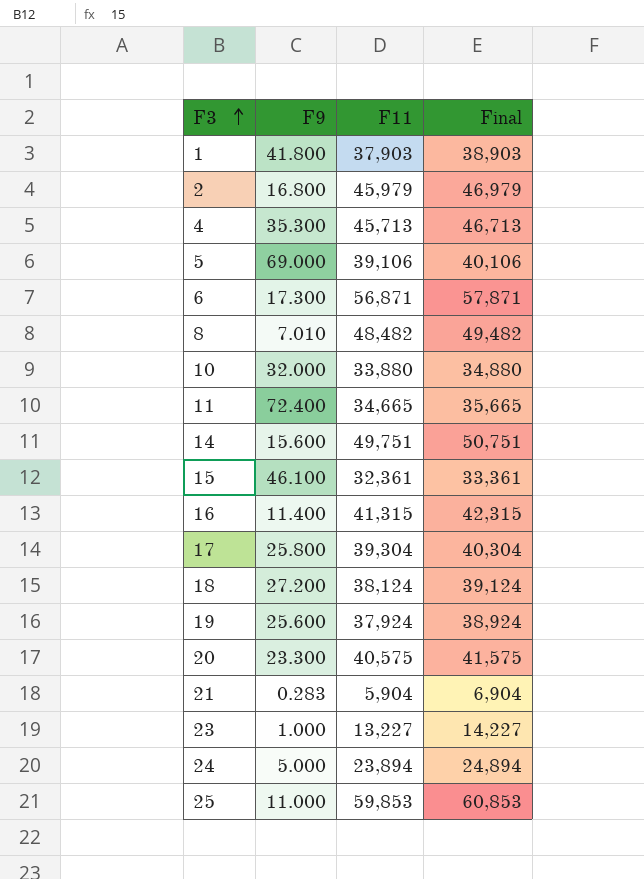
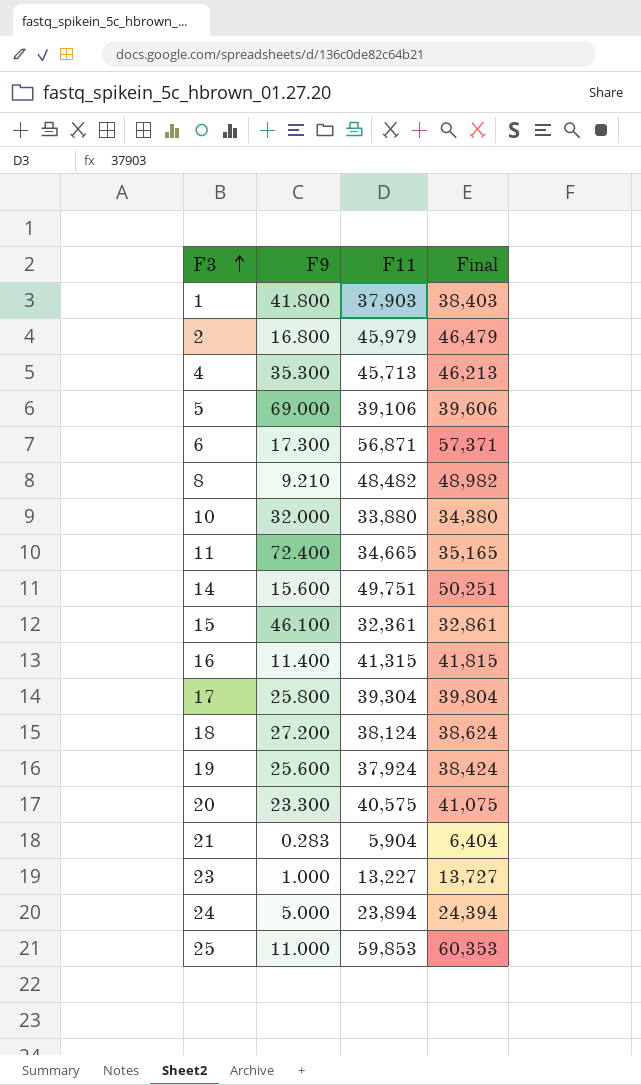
column Final | formula: [F11] + 1000 -> [F11] + 500
8 | F9: 7.010 -> 9.210

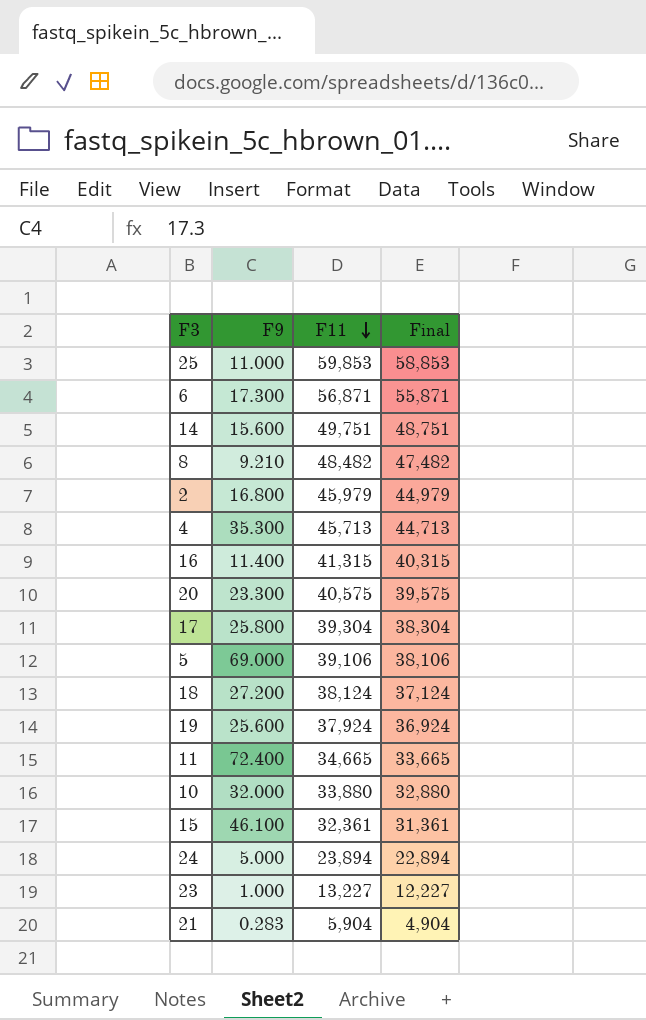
row order: F3 ascending -> F11 descending
column Final | formula: [F11] + 500 -> [F11] - 1000
row 1: 41.800 | 37,903 | 38,403 -> none

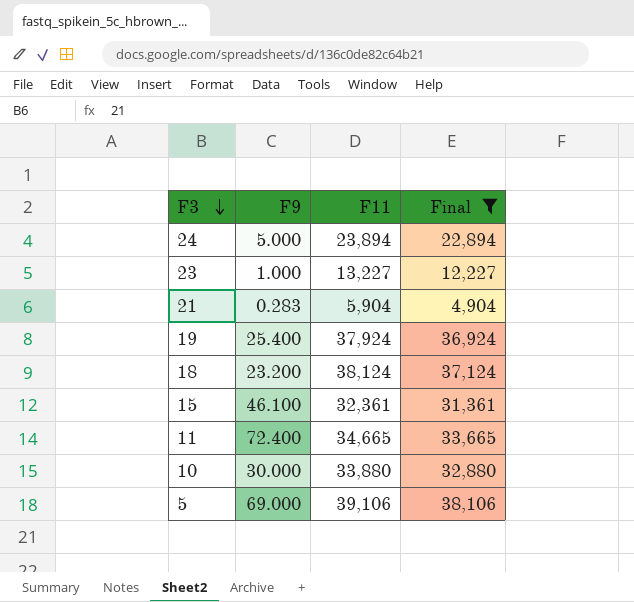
filter: none -> Final <= 38,106
row order: F11 descending -> F3 descending
19 | F9: 25.600 -> 25.400
18 | F9: 27.200 -> 23.200
10 | F9: 32.000 -> 30.000

